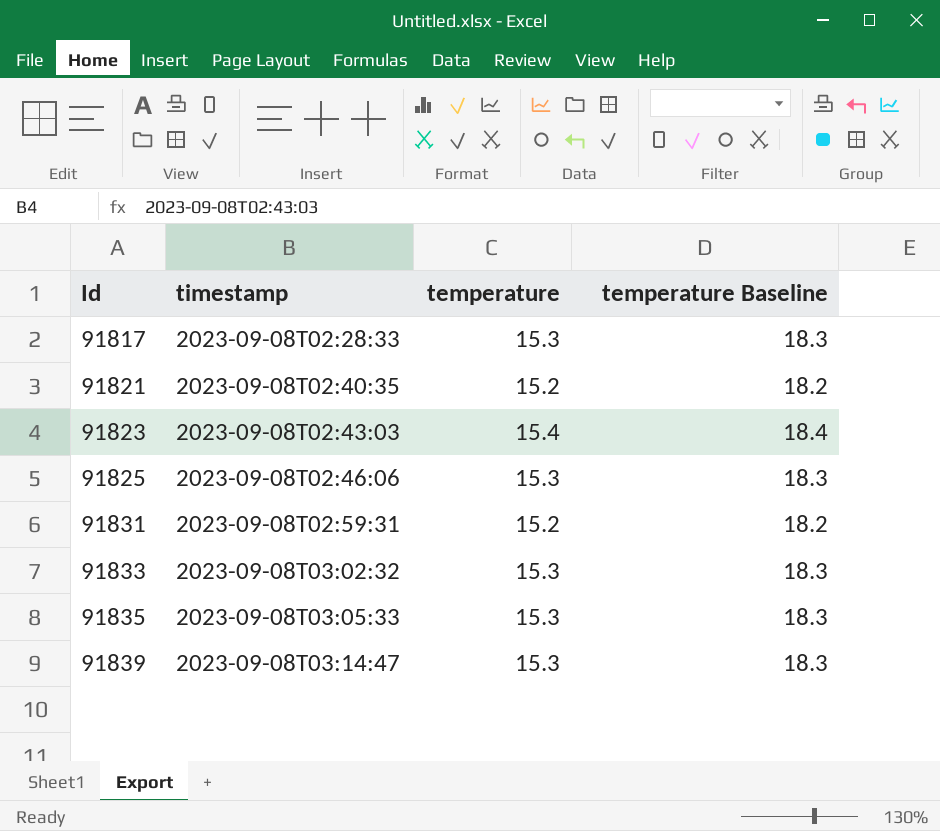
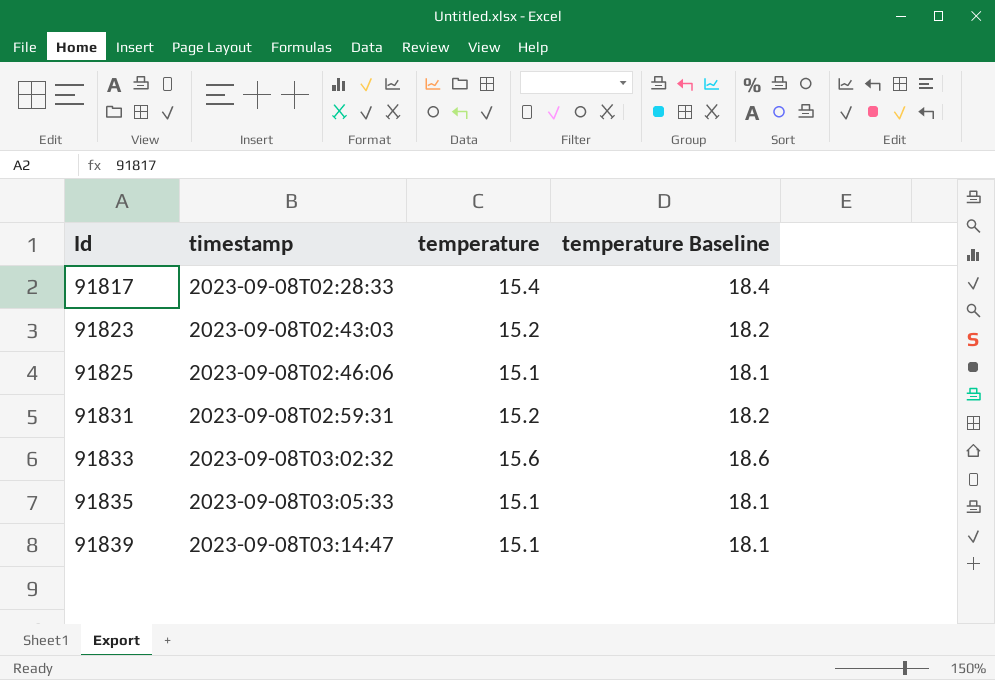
row 91821: 2023-09-08T02:40:35 | 15.2 | 18.2 -> none
91817 | temperature: 15.3 -> 15.4
91817 | temperature Baseline: 18.3 -> 18.4
91823 | temperature: 15.4 -> 15.2
91823 | temperature Baseline: 18.4 -> 18.2
91825 | temperature: 15.3 -> 15.1
91825 | temperature Baseline: 18.3 -> 18.1
91833 | temperature: 15.3 -> 15.6
91833 | temperature Baseline: 18.3 -> 18.6
91835 | temperature: 15.3 -> 15.1
91835 | temperature Baseline: 18.3 -> 18.1
91839 | temperature: 15.3 -> 15.1
91839 | temperature Baseline: 18.3 -> 18.1

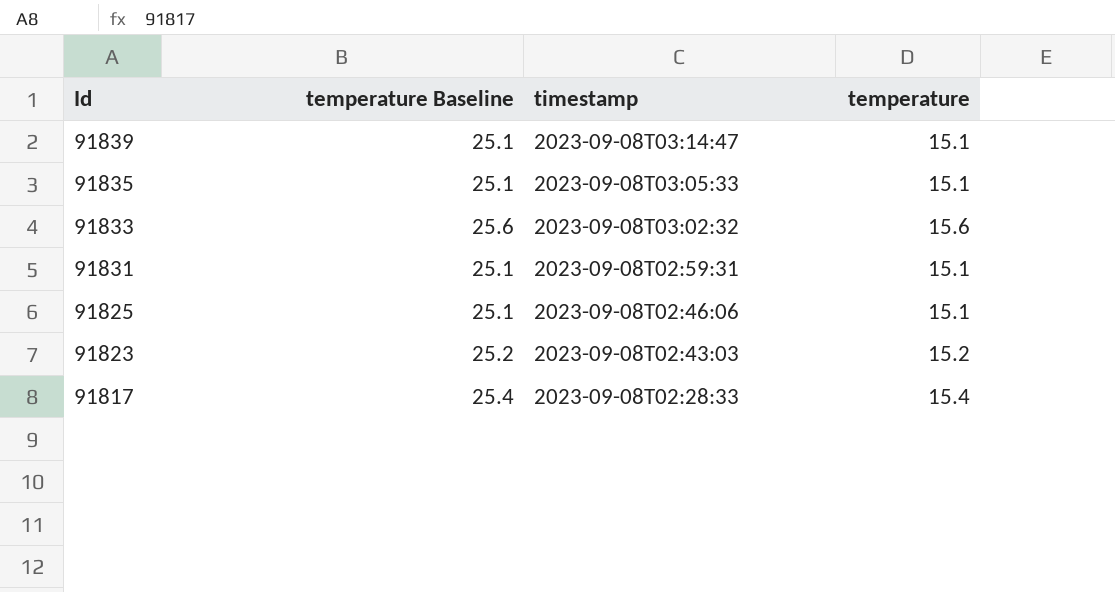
row order: Id ascending -> Id descending
column temperature Baseline | formula: [temperature] + 3 -> [temperature] + 10
column temperature Baseline | position: 4 -> 2
91831 | temperature: 15.2 -> 15.1

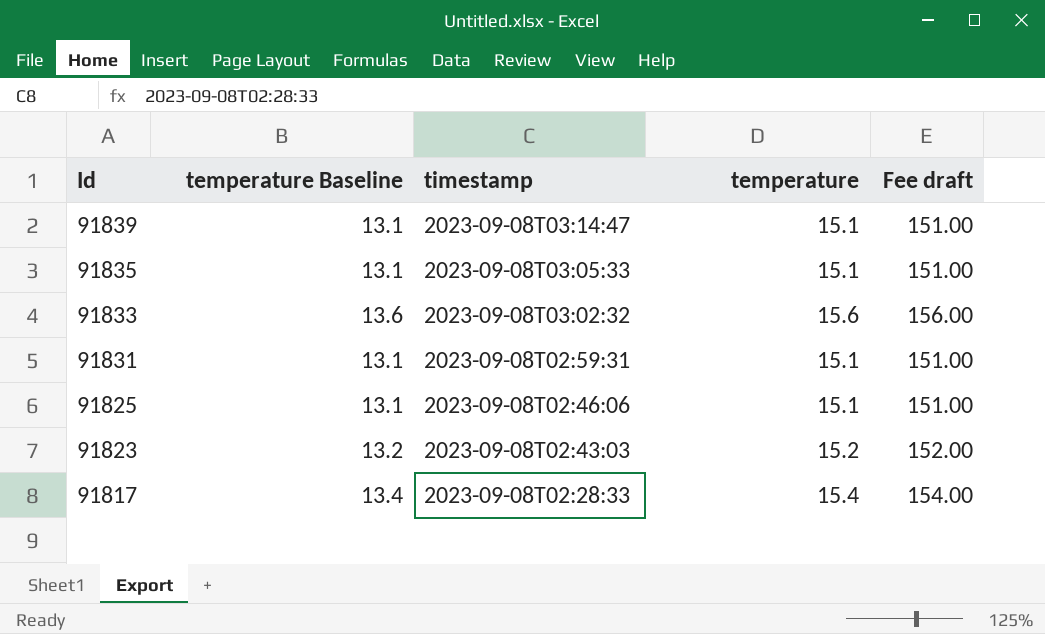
column temperature Baseline | formula: [temperature] + 10 -> [temperature] - 2
column Fee draft | formula: none -> [temperature] * 10

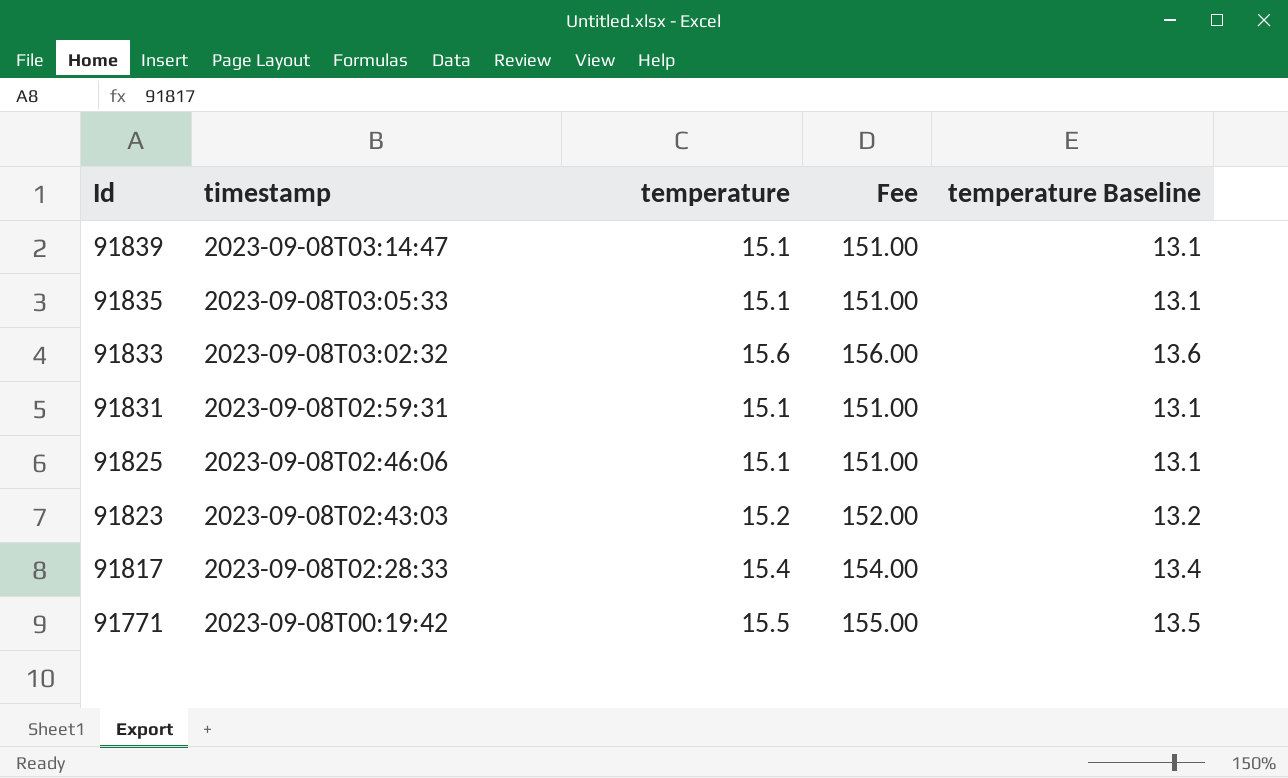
column name: Fee draft -> Fee
column temperature Baseline | position: 2 -> 5
row 91771: none -> 2023-09-08T00:19:42 | 15.5 | 155.00 | 13.5

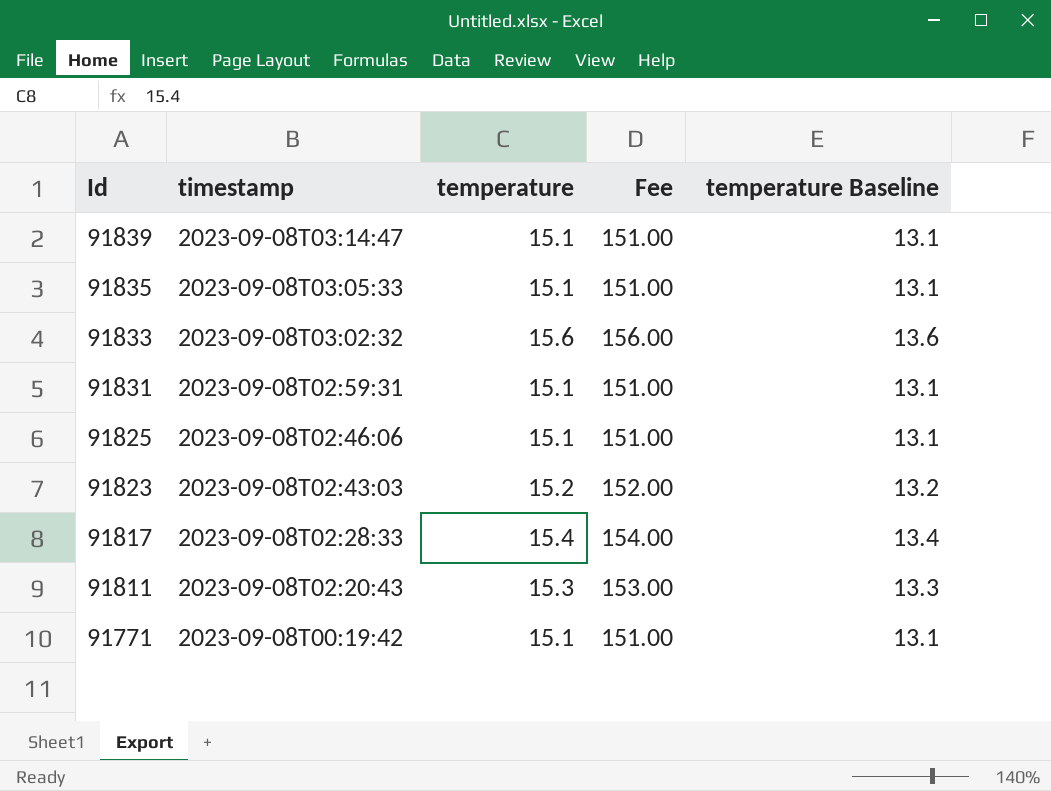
row 91811: none -> 2023-09-08T02:20:43 | 15.3 | 153.00 | 13.3
91771 | temperature: 15.5 -> 15.1
91771 | Fee: 155.00 -> 151.00
91771 | temperature Baseline: 13.5 -> 13.1

